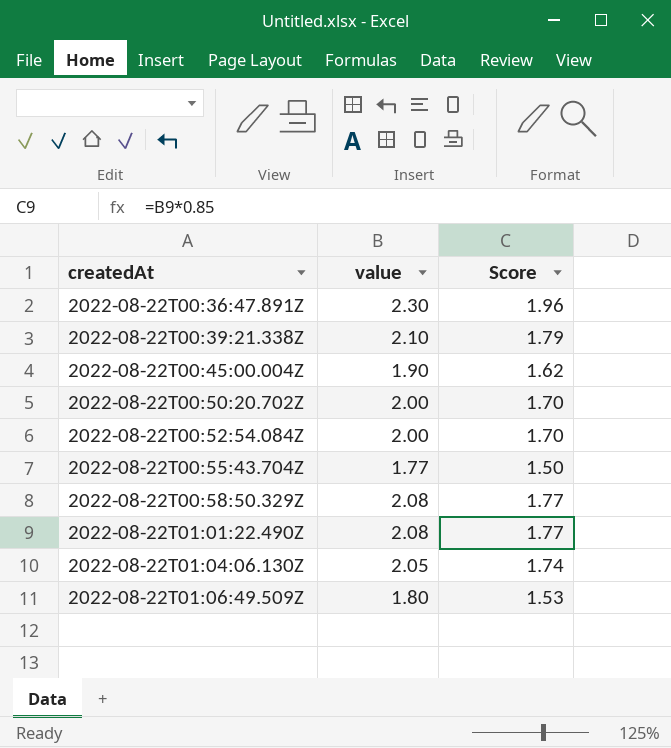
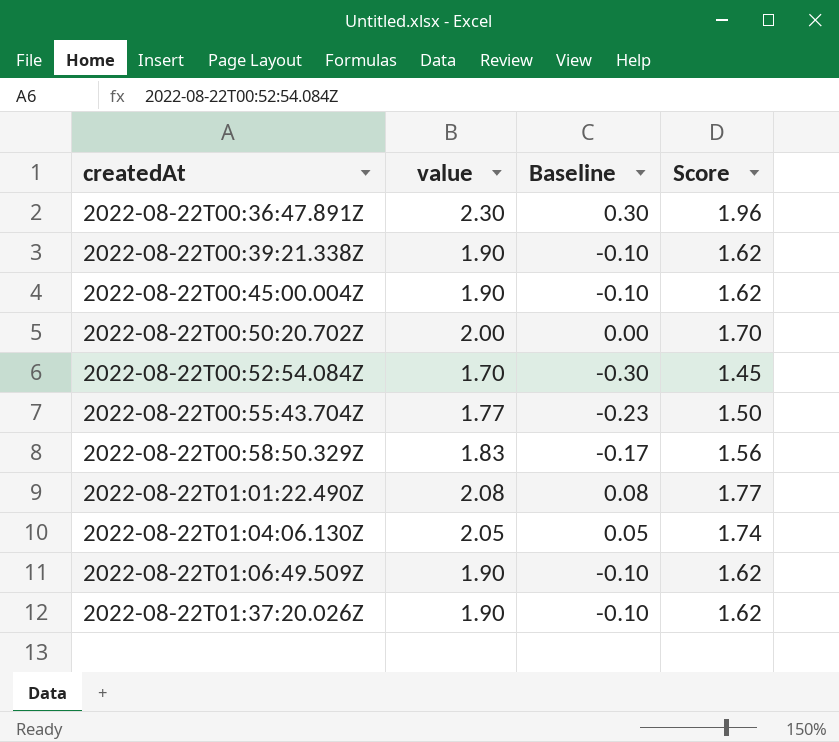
column Baseline | formula: none -> [value] - 2
2022-08-22T00:39:21.338Z | value: 2.10 -> 1.90
2022-08-22T00:39:21.338Z | Score: 1.79 -> 1.62
2022-08-22T00:52:54.084Z | value: 2.00 -> 1.70
2022-08-22T00:52:54.084Z | Score: 1.70 -> 1.45
2022-08-22T00:58:50.329Z | value: 2.08 -> 1.83
2022-08-22T00:58:50.329Z | Score: 1.77 -> 1.56
2022-08-22T01:06:49.509Z | value: 1.80 -> 1.90
2022-08-22T01:06:49.509Z | Score: 1.53 -> 1.62
row 2022-08-22T01:37:20.026Z: none -> 1.90 | -0.10 | 1.62

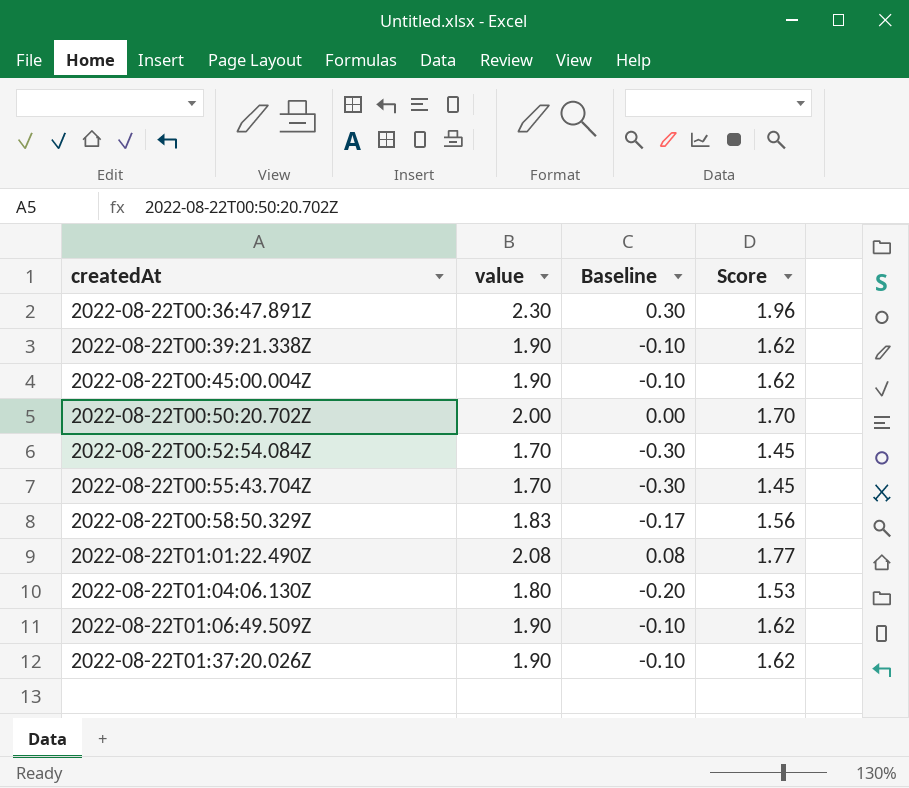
2022-08-22T00:55:43.704Z | value: 1.77 -> 1.70
2022-08-22T00:55:43.704Z | Baseline: -0.23 -> -0.30
2022-08-22T00:55:43.704Z | Score: 1.50 -> 1.45
2022-08-22T01:04:06.130Z | value: 2.05 -> 1.80
2022-08-22T01:04:06.130Z | Baseline: 0.05 -> -0.20
2022-08-22T01:04:06.130Z | Score: 1.74 -> 1.53

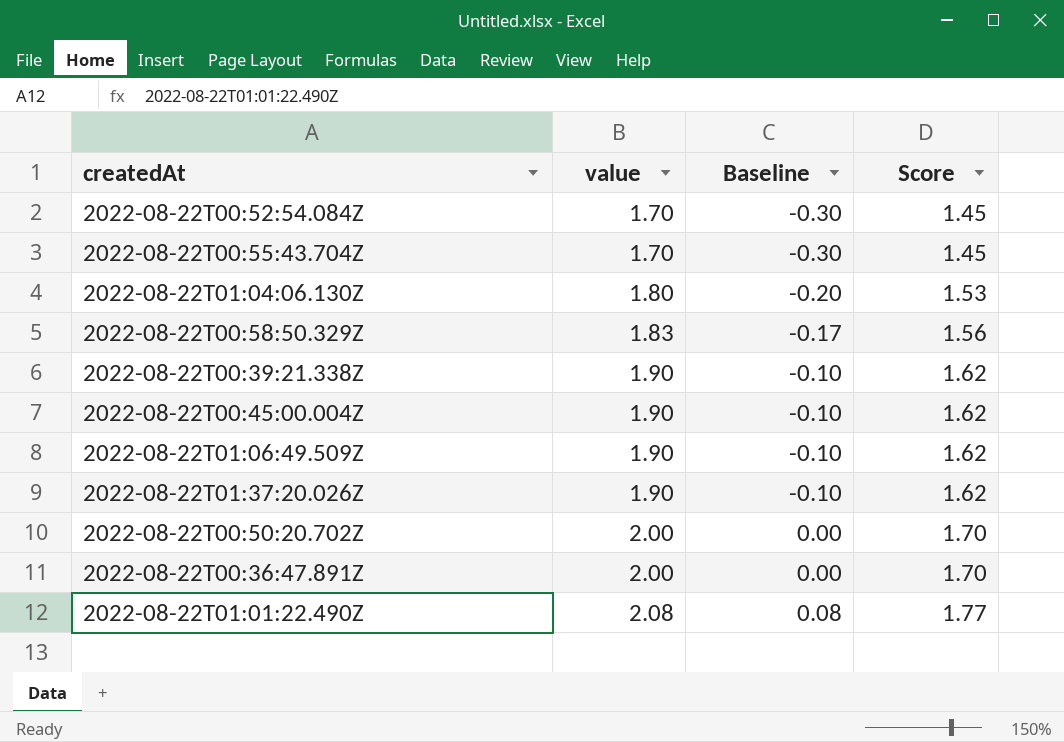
row order: createdAt ascending -> value ascending
2022-08-22T00:36:47.891Z | value: 2.30 -> 2.00
2022-08-22T00:36:47.891Z | Baseline: 0.30 -> 0.00
2022-08-22T00:36:47.891Z | Score: 1.96 -> 1.70

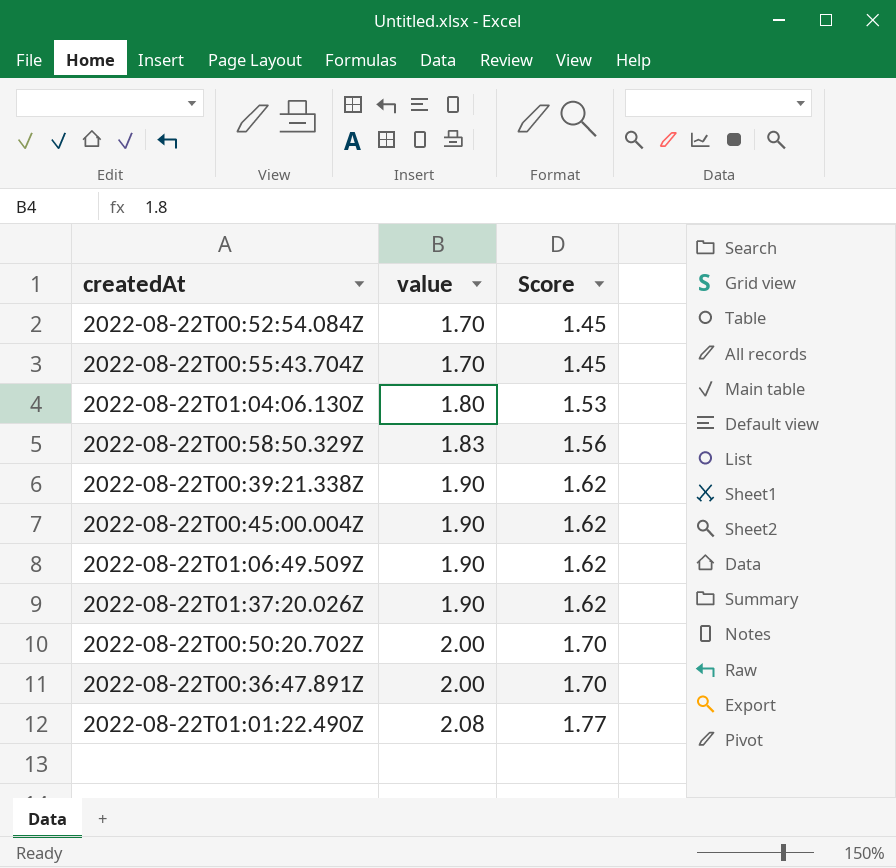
column Baseline | formula: [value] - 2 -> none

